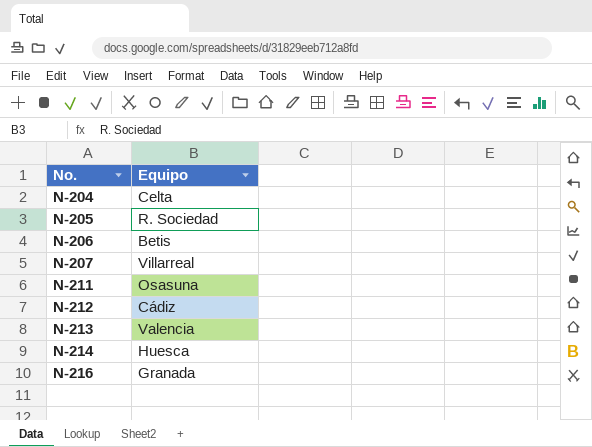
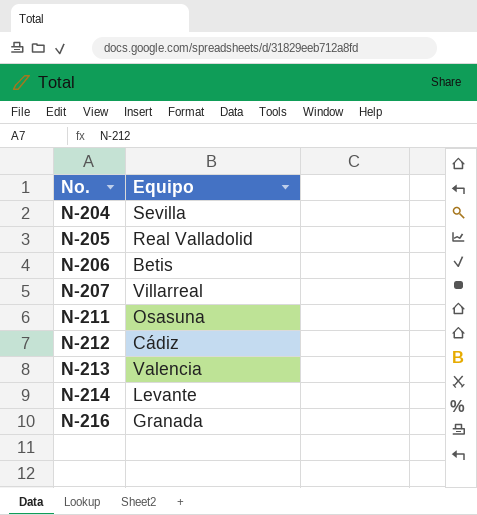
N-204 | Equipo: Celta -> Sevilla
N-205 | Equipo: R. Sociedad -> Real Valladolid
N-214 | Equipo: Huesca -> Levante

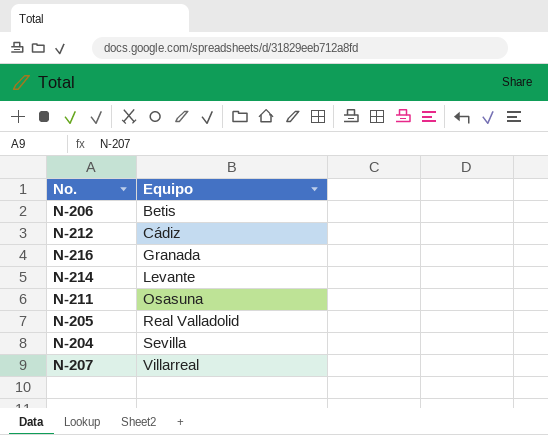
row order: No. ascending -> Equipo ascending
row N-213: Valencia -> none

